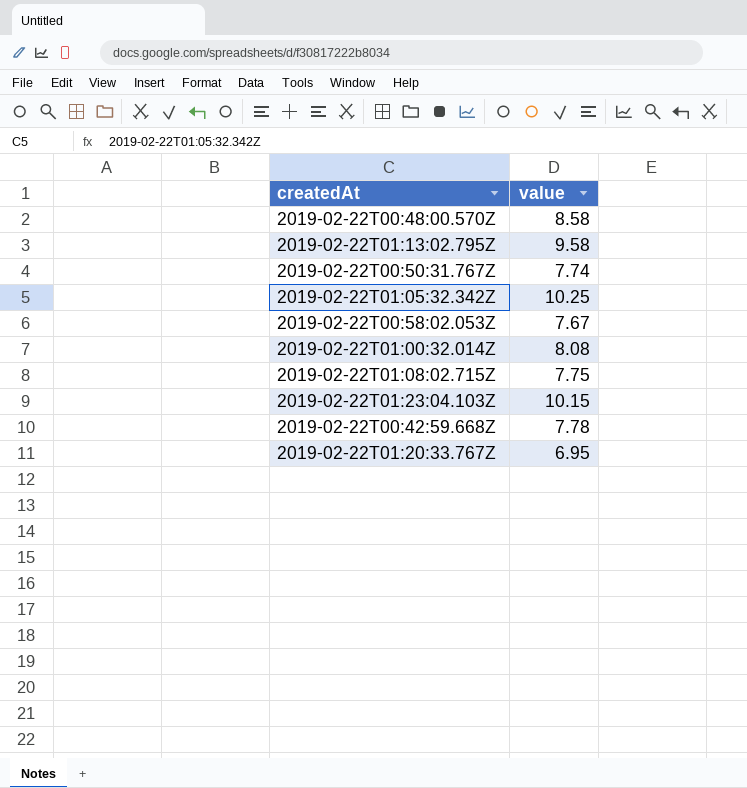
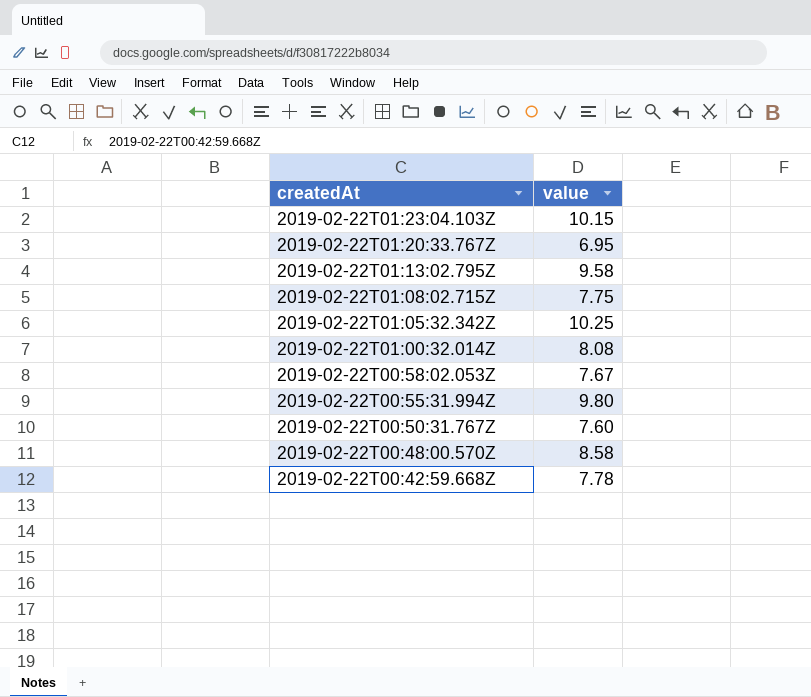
row order: none -> createdAt descending
row 2019-02-22T00:55:31.994Z: none -> 9.80
2019-02-22T00:50:31.767Z | value: 7.74 -> 7.60

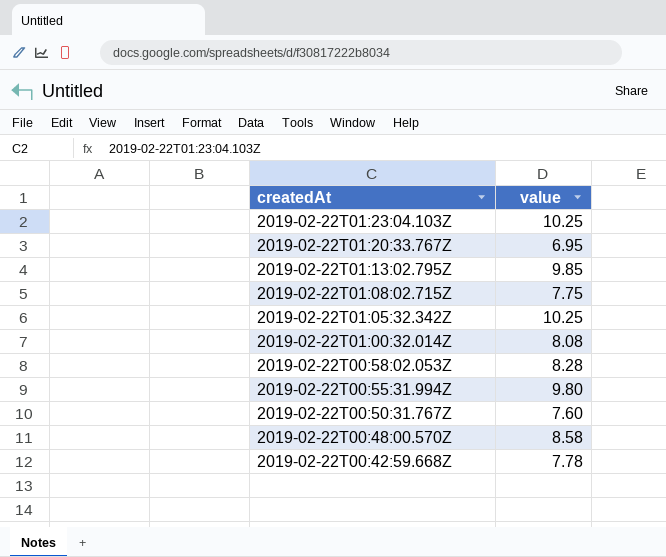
2019-02-22T01:23:04.103Z | value: 10.15 -> 10.25
2019-02-22T01:13:02.795Z | value: 9.58 -> 9.85
2019-02-22T00:58:02.053Z | value: 7.67 -> 8.28

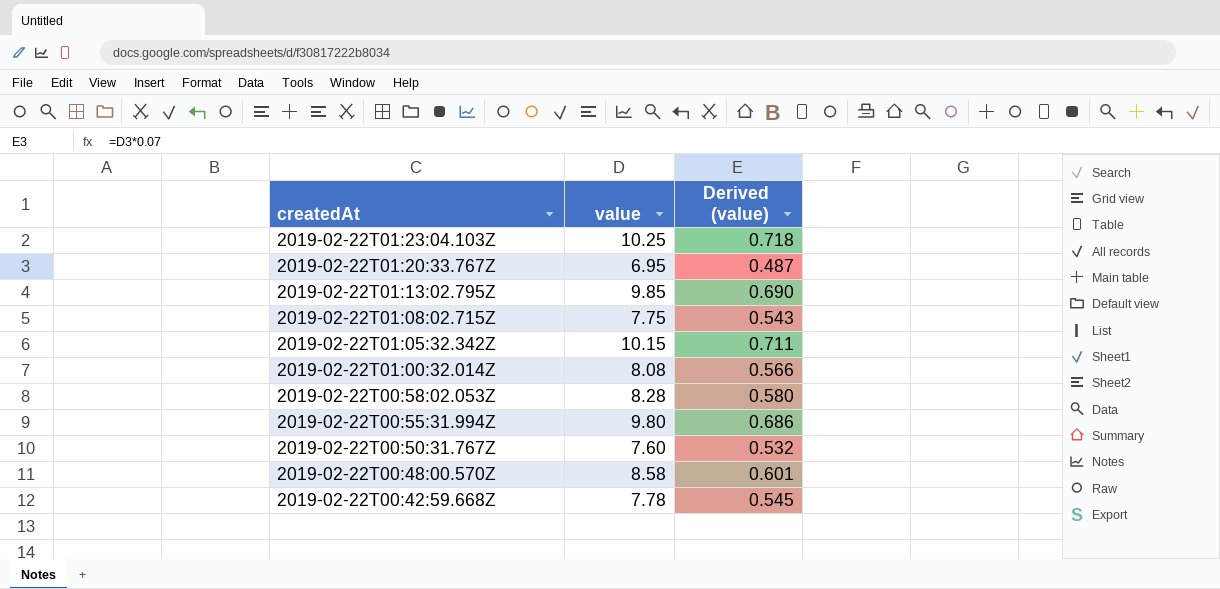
column Derived (value) | formula: none -> [value] * 0.07
2019-02-22T01:05:32.342Z | value: 10.25 -> 10.15

